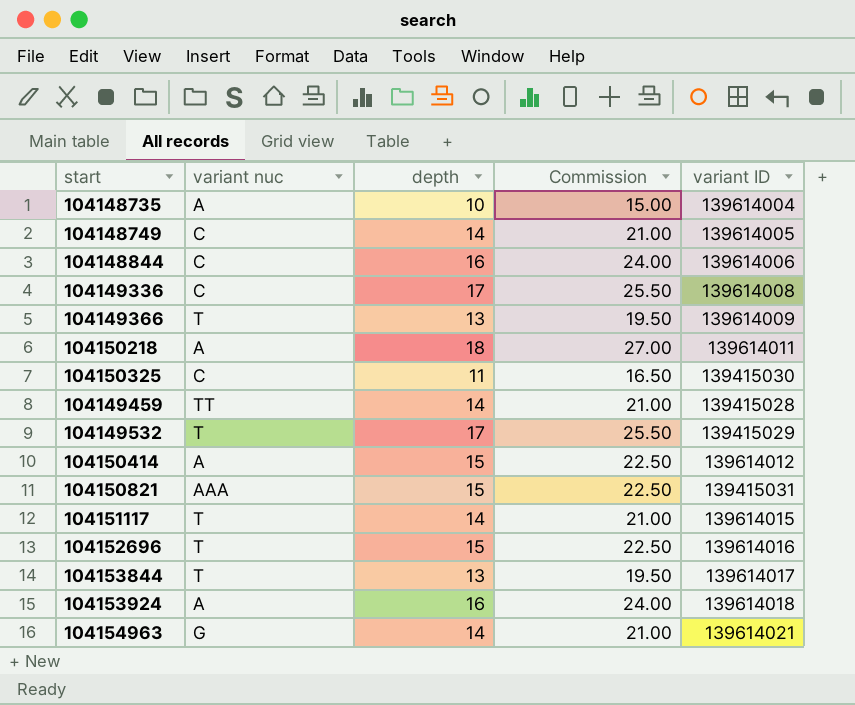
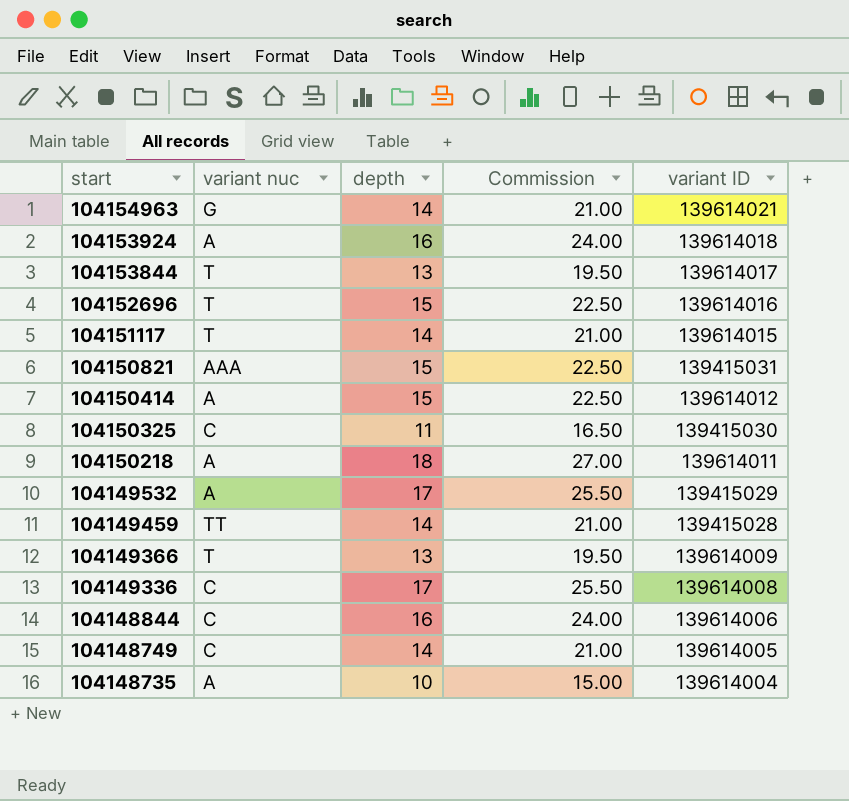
row order: none -> start descending
104149532 | variant nuc: T -> A

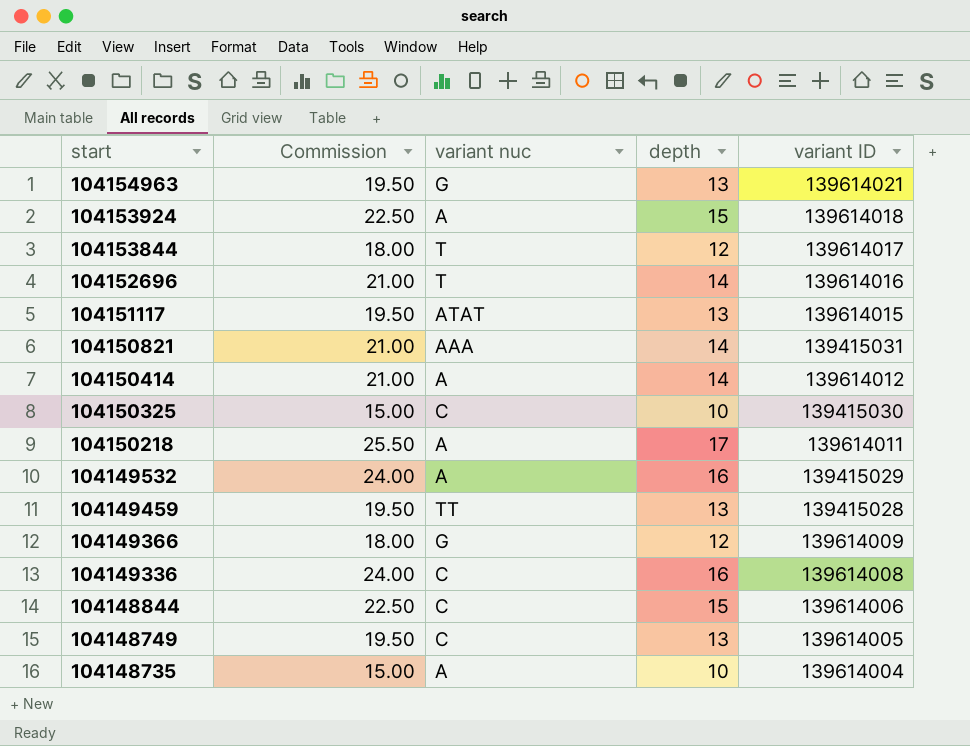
column Commission | position: 4 -> 2
104154963 | Commission: 21.00 -> 19.50
104154963 | depth: 14 -> 13
104153924 | Commission: 24.00 -> 22.50
104153924 | depth: 16 -> 15
104153844 | Commission: 19.50 -> 18.00
104153844 | depth: 13 -> 12
104152696 | Commission: 22.50 -> 21.00
104152696 | depth: 15 -> 14
104151117 | Commission: 21.00 -> 19.50
104151117 | variant nuc: T -> ATAT
104151117 | depth: 14 -> 13
104150821 | Commission: 22.50 -> 21.00
104150821 | depth: 15 -> 14
104150414 | Commission: 22.50 -> 21.00
104150414 | depth: 15 -> 14
104150325 | Commission: 16.50 -> 15.00
104150325 | depth: 11 -> 10
104150218 | Commission: 27.00 -> 25.50
104150218 | depth: 18 -> 17
104149532 | Commission: 25.50 -> 24.00
104149532 | depth: 17 -> 16
104149459 | Commission: 21.00 -> 19.50
104149459 | depth: 14 -> 13
104149366 | Commission: 19.50 -> 18.00
104149366 | variant nuc: T -> G
104149366 | depth: 13 -> 12
104149336 | Commission: 25.50 -> 24.00
104149336 | depth: 17 -> 16
104148844 | Commission: 24.00 -> 22.50
104148844 | depth: 16 -> 15
104148749 | Commission: 21.00 -> 19.50
104148749 | depth: 14 -> 13

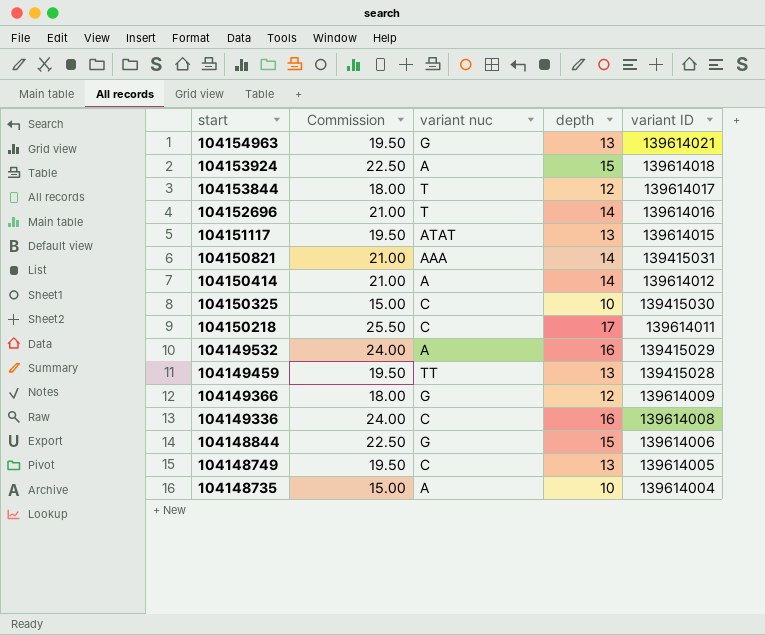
104150218 | variant nuc: A -> C
104148844 | variant nuc: C -> G

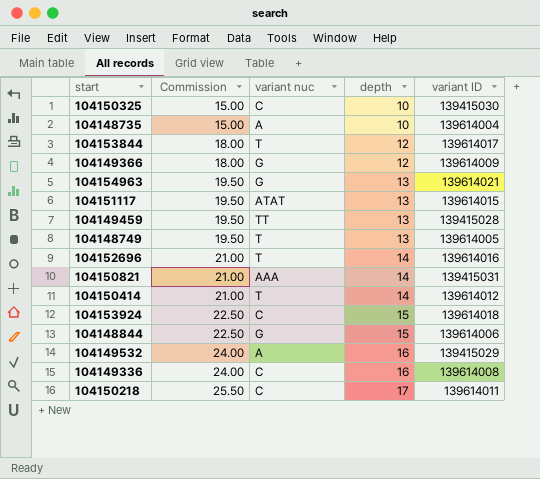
row order: start descending -> Commission ascending
104148749 | variant nuc: C -> T
104150414 | variant nuc: A -> T
104153924 | variant nuc: A -> C

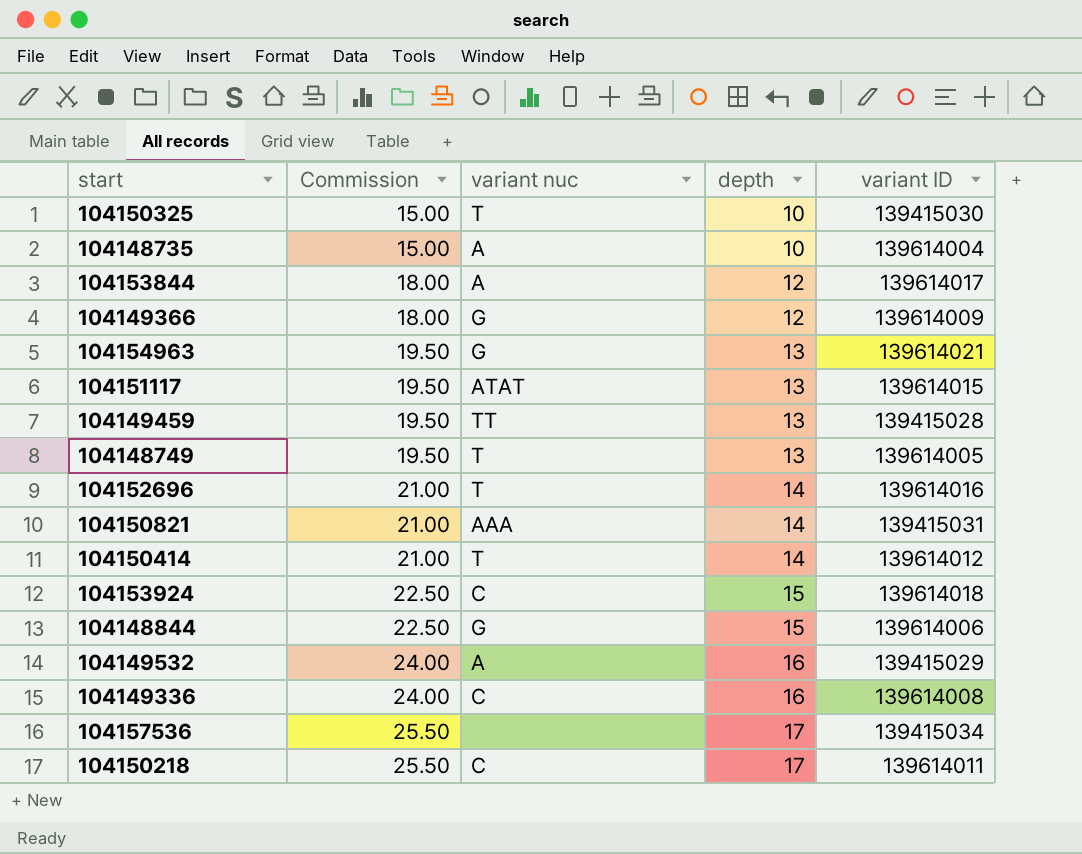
104150325 | variant nuc: C -> T
104153844 | variant nuc: T -> A
row 104157536: none -> 25.50 | none | 17 | 139415034

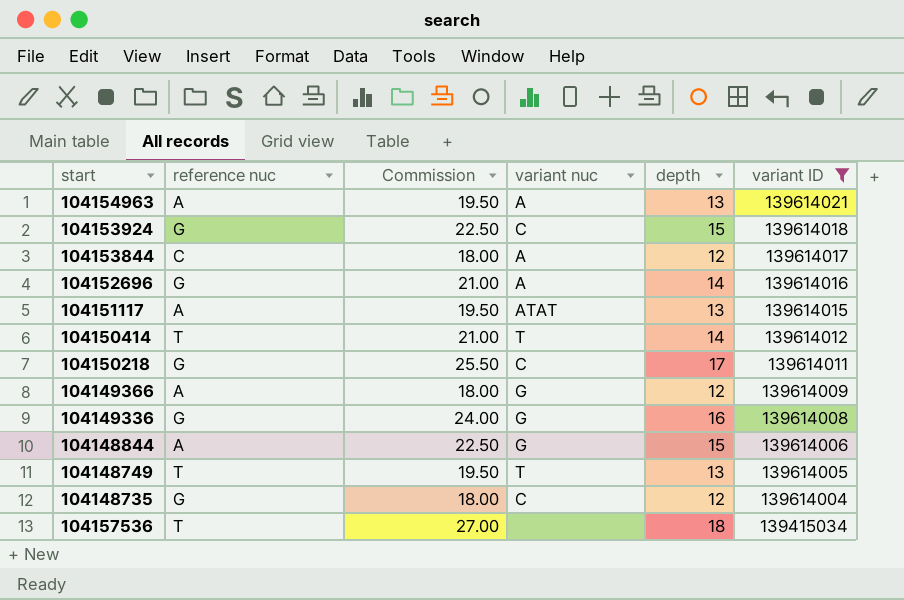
filter: none -> variant ID >= 139415034
row order: Commission ascending -> variant ID descending
column reference nuc | position: none -> 2
104154963 | variant nuc: G -> A
104152696 | variant nuc: T -> A
104149336 | variant nuc: C -> G
104148735 | Commission: 15.00 -> 18.00
104148735 | variant nuc: A -> C
104148735 | depth: 10 -> 12
104157536 | Commission: 25.50 -> 27.00
104157536 | depth: 17 -> 18

